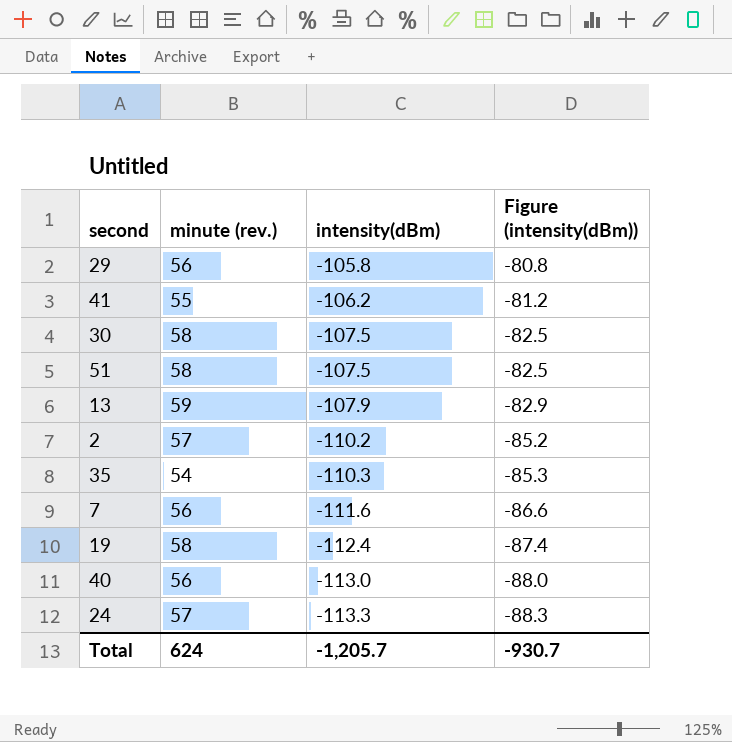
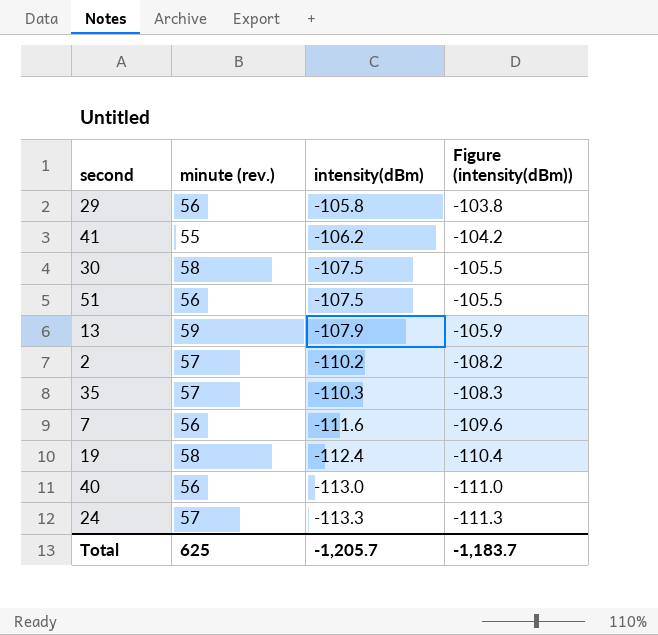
column Figure (intensity(dBm)) | formula: [intensity(dBm)] + 25 -> [intensity(dBm)] + 2
51 | minute (rev.): 58 -> 56
35 | minute (rev.): 54 -> 57
Total | minute (rev.): 624 -> 625
Total | Figure (intensity(dBm)): -930.7 -> -1,183.7

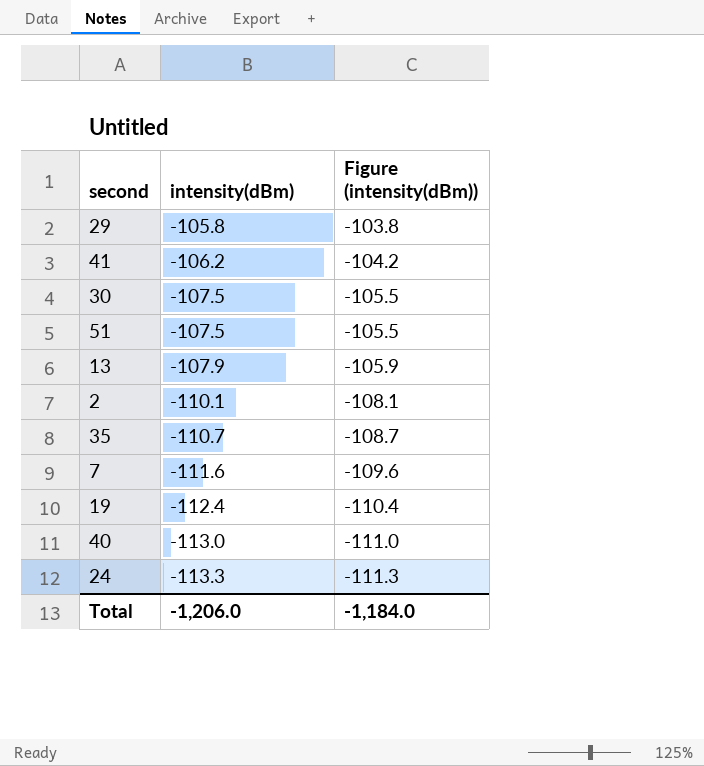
column minute (rev.) | position: 2 -> none
2 | intensity(dBm): -110.2 -> -110.1
2 | Figure (intensity(dBm)): -108.2 -> -108.1
35 | intensity(dBm): -110.3 -> -110.7
35 | Figure (intensity(dBm)): -108.3 -> -108.7
Total | intensity(dBm): -1,205.7 -> -1,206.0
Total | Figure (intensity(dBm)): -1,183.7 -> -1,184.0

